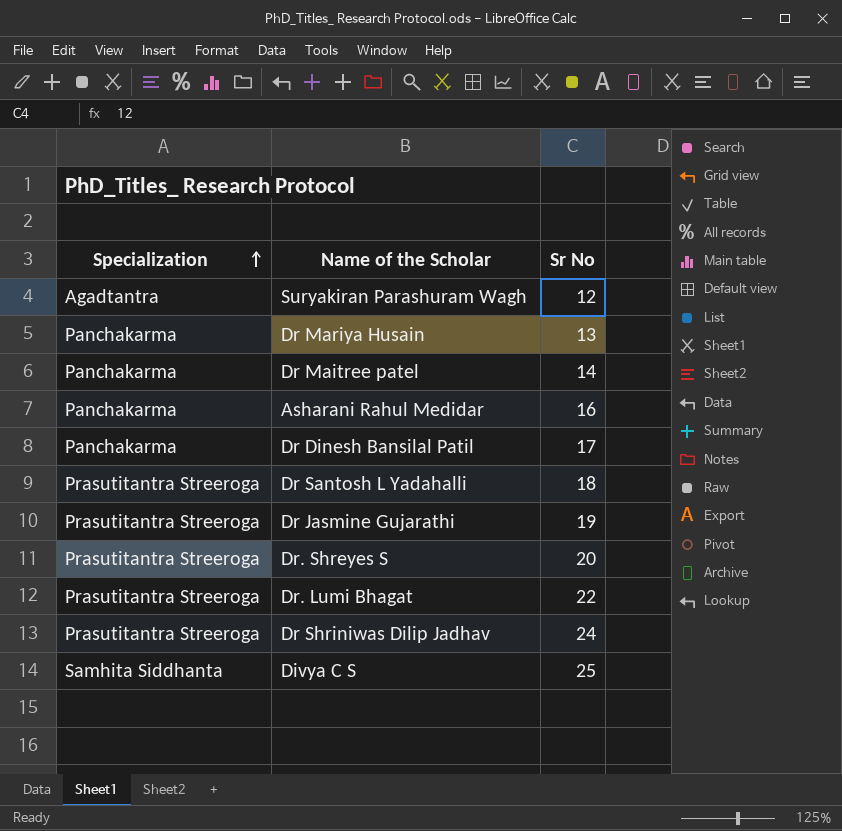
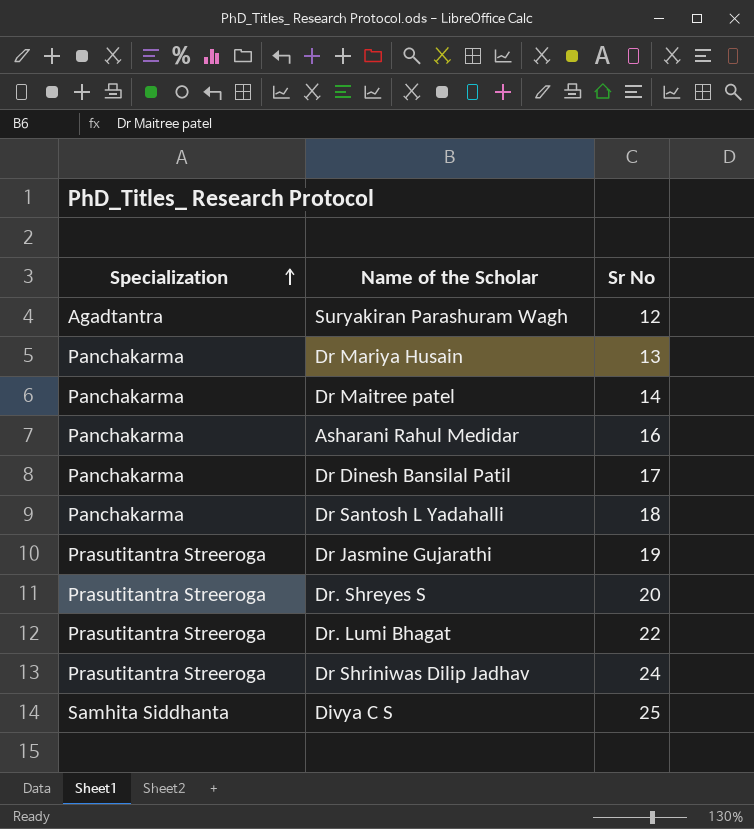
Dr Santosh L Yadahalli | Specialization: Prasutitantra Streeroga -> Panchakarma

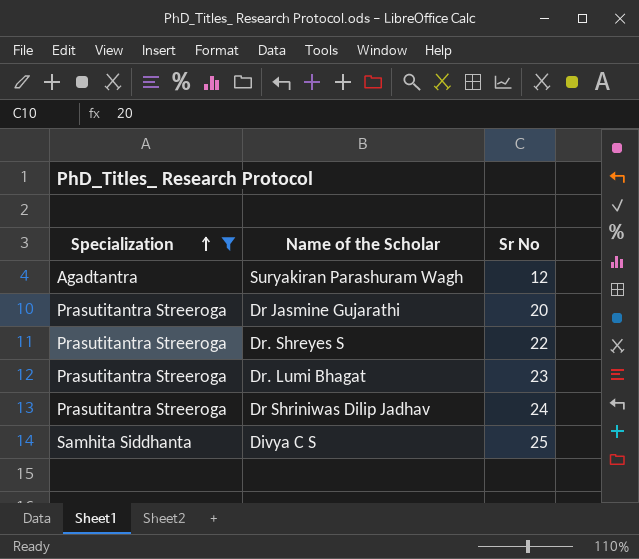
filter: none -> Specialization != Panchakarma
Dr Jasmine Gujarathi | Sr No: 19 -> 20
Dr. Shreyes S | Sr No: 20 -> 22
Dr. Lumi Bhagat | Sr No: 22 -> 23

